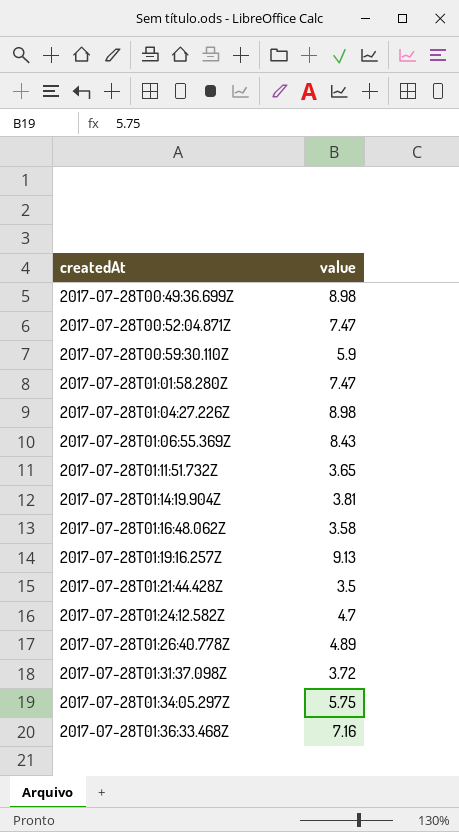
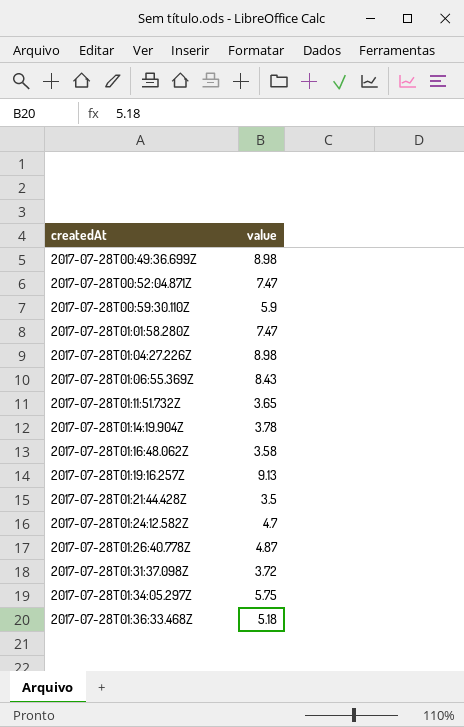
2017-07-28T01:14:19.904Z | value: 3.81 -> 3.78
2017-07-28T01:26:40.778Z | value: 4.89 -> 4.87
2017-07-28T01:36:33.468Z | value: 7.16 -> 5.18

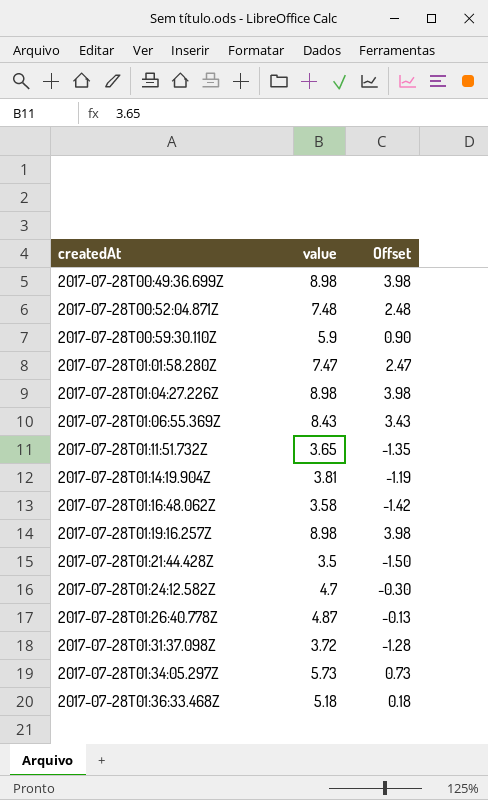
column Offset | formula: none -> [value] - 5
2017-07-28T00:52:04.871Z | value: 7.47 -> 7.48
2017-07-28T01:14:19.904Z | value: 3.78 -> 3.81
2017-07-28T01:19:16.257Z | value: 9.13 -> 8.98
2017-07-28T01:34:05.297Z | value: 5.75 -> 5.73

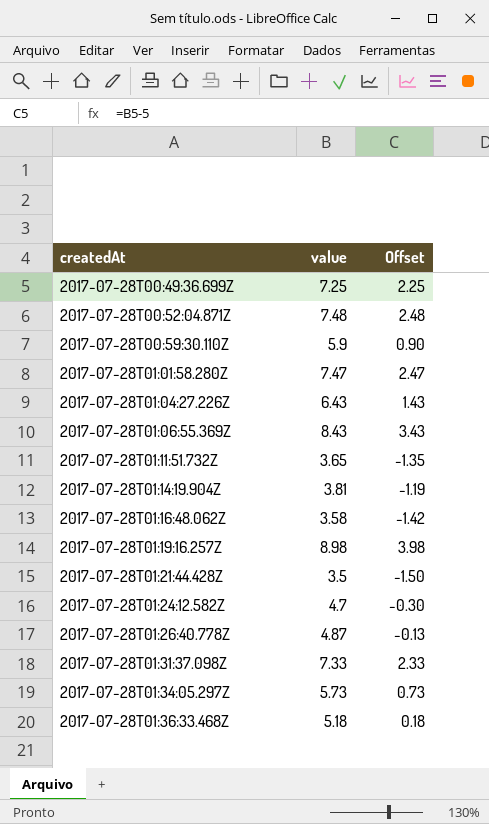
2017-07-28T00:49:36.699Z | value: 8.98 -> 7.25
2017-07-28T00:49:36.699Z | Offset: 3.98 -> 2.25
2017-07-28T01:04:27.226Z | value: 8.98 -> 6.43
2017-07-28T01:04:27.226Z | Offset: 3.98 -> 1.43
2017-07-28T01:31:37.098Z | value: 3.72 -> 7.33
2017-07-28T01:31:37.098Z | Offset: -1.28 -> 2.33

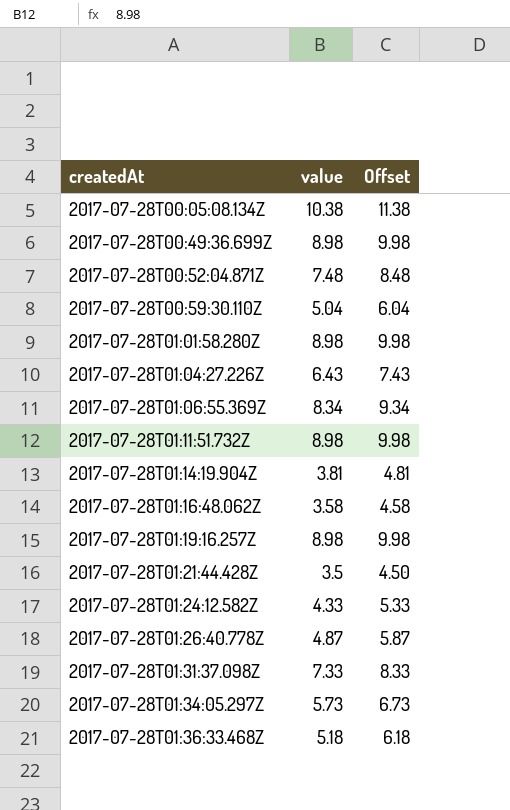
column Offset | formula: [value] - 5 -> [value] + 1
row 2017-07-28T00:05:08.134Z: none -> 10.38 | 11.38
2017-07-28T00:49:36.699Z | value: 7.25 -> 8.98
2017-07-28T00:59:30.110Z | value: 5.9 -> 5.04
2017-07-28T01:01:58.280Z | value: 7.47 -> 8.98
2017-07-28T01:06:55.369Z | value: 8.43 -> 8.34
2017-07-28T01:11:51.732Z | value: 3.65 -> 8.98
2017-07-28T01:24:12.582Z | value: 4.7 -> 4.33

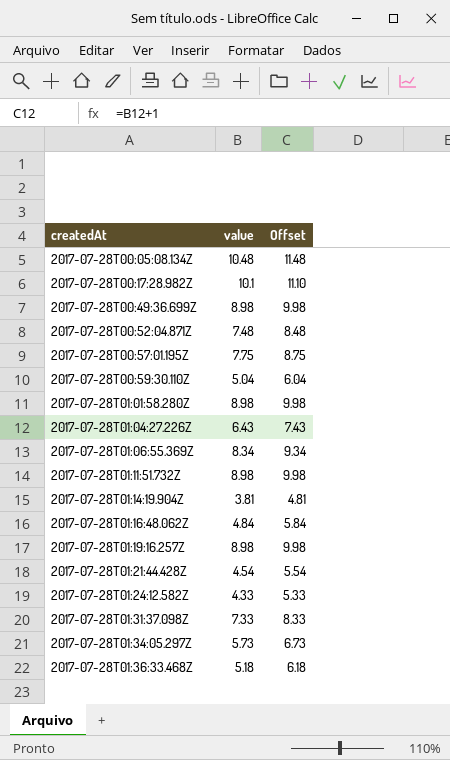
row 2017-07-28T01:26:40.778Z: 4.87 | 5.87 -> none
2017-07-28T00:05:08.134Z | value: 10.38 -> 10.48
2017-07-28T00:05:08.134Z | Offset: 11.38 -> 11.48
row 2017-07-28T00:17:28.982Z: none -> 10.1 | 11.10
row 2017-07-28T00:57:01.195Z: none -> 7.75 | 8.75
2017-07-28T01:16:48.062Z | value: 3.58 -> 4.84
2017-07-28T01:16:48.062Z | Offset: 4.58 -> 5.84
2017-07-28T01:21:44.428Z | value: 3.5 -> 4.54
2017-07-28T01:21:44.428Z | Offset: 4.50 -> 5.54

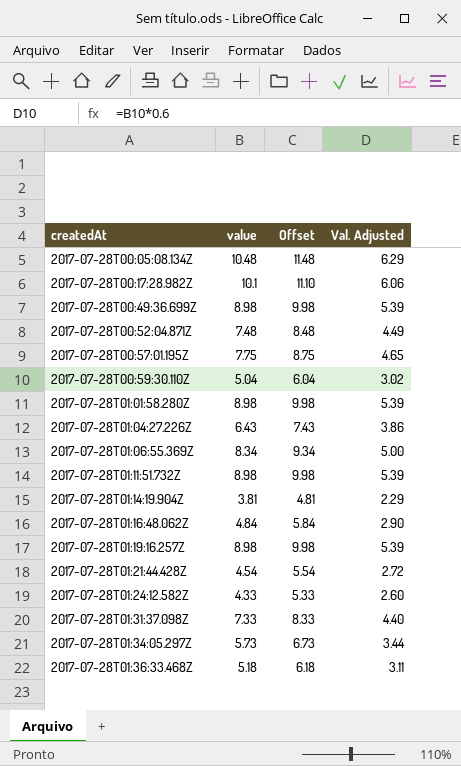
column Val. Adjusted | formula: none -> [value] * 0.6

